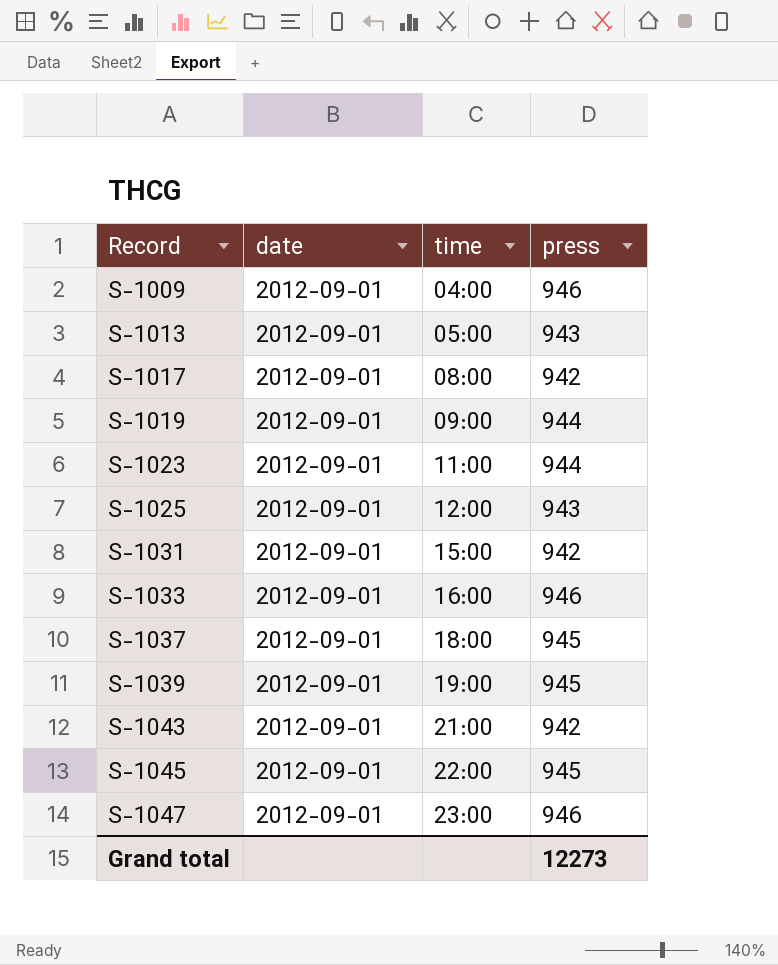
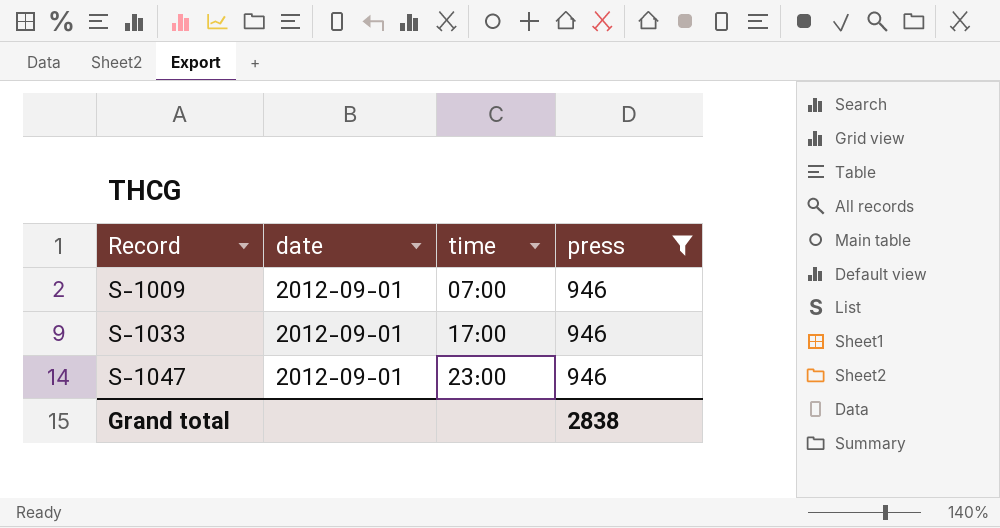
filter: none -> press = 946
S-1009 | time: 04:00 -> 07:00
S-1033 | time: 16:00 -> 17:00
Grand total | press: 12273 -> 2838

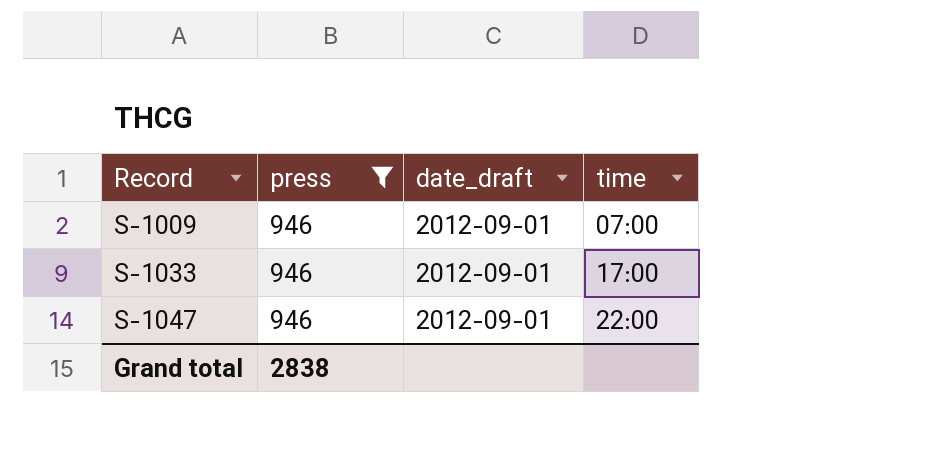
column press | position: 4 -> 2
column name: date -> date_draft
S-1047 | time: 23:00 -> 22:00

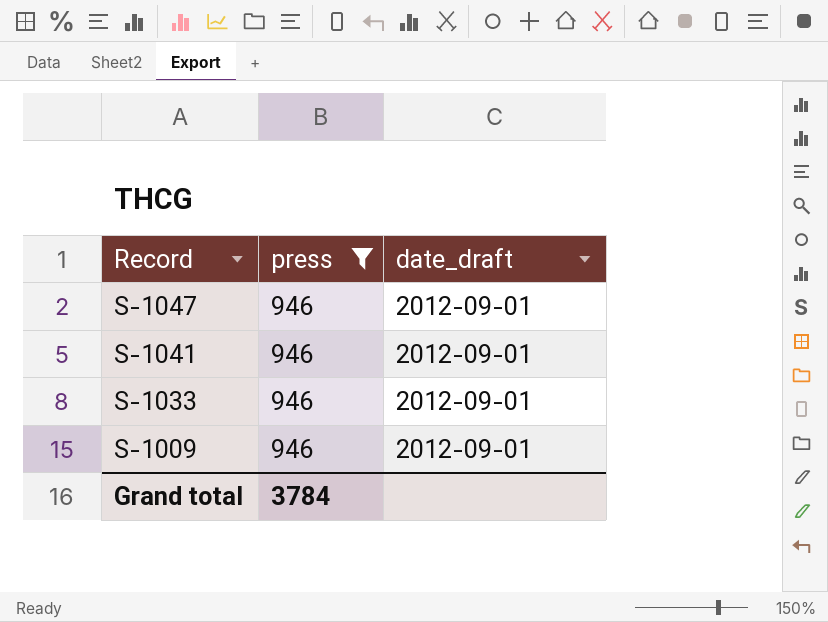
row order: Record ascending -> Record descending
column time | position: 4 -> none
row S-1041: none -> 946 | 2012-09-01
Grand total | press: 2838 -> 3784

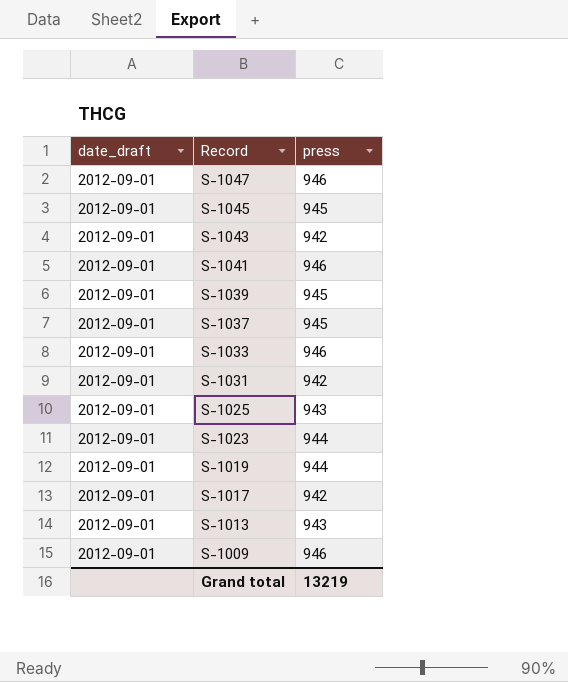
filter: press = 946 -> none
column date_draft | position: 3 -> 1
Grand total | press: 3784 -> 13219

